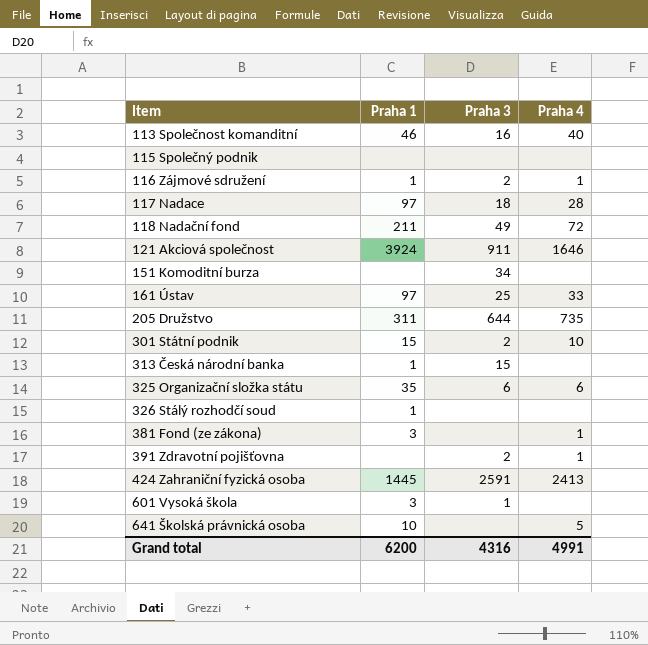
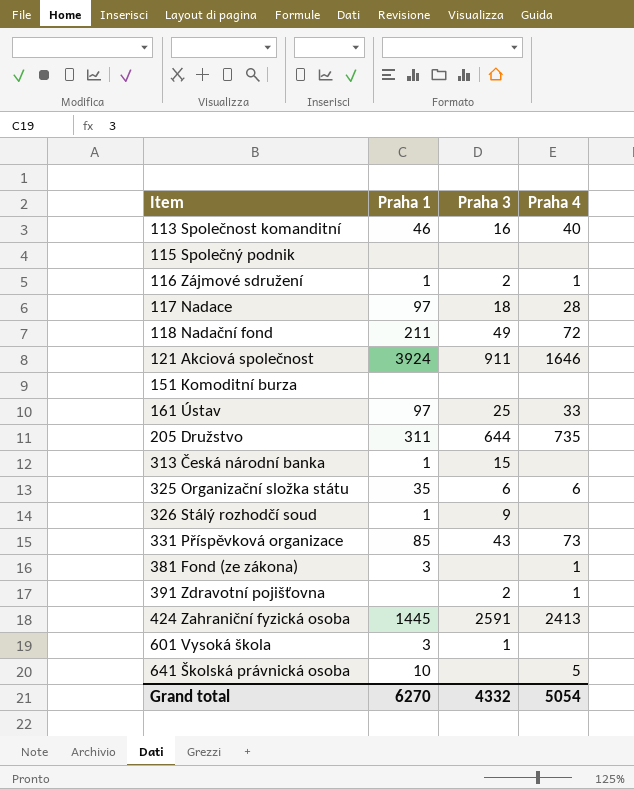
row 301 Státní podnik: 15 | 2 | 10 -> none
151 Komoditní burza | Praha 3: 34 -> none
326 Stálý rozhodčí soud | Praha 3: none -> 9
row 331 Příspěvková organizace: none -> 85 | 43 | 73
Grand total | Praha 1: 6200 -> 6270
Grand total | Praha 3: 4316 -> 4332
Grand total | Praha 4: 4991 -> 5054

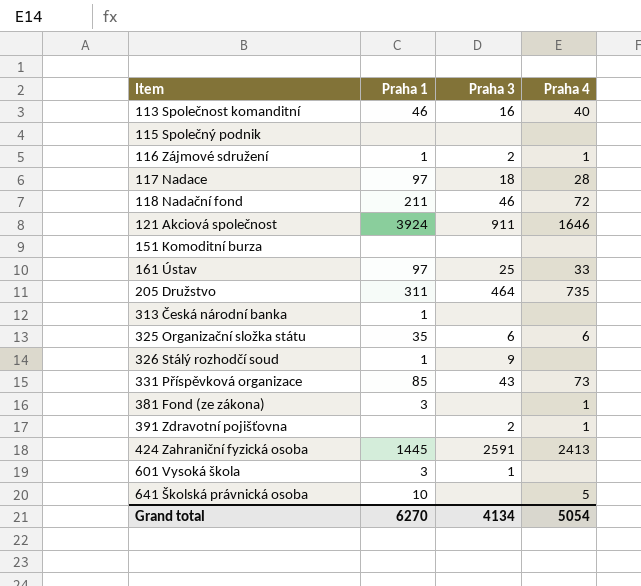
118 Nadační fond | Praha 3: 49 -> 46
205 Družstvo | Praha 3: 644 -> 464
313 Česká národní banka | Praha 3: 15 -> none
Grand total | Praha 3: 4332 -> 4134

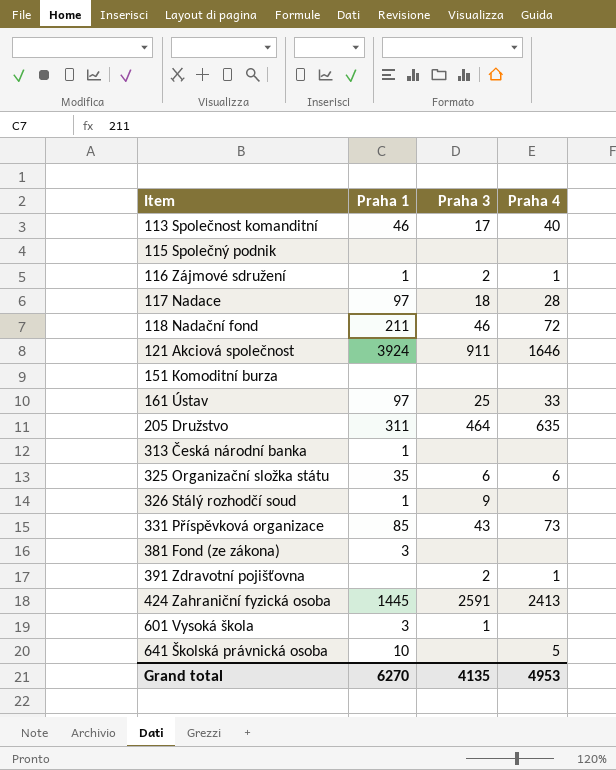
113 Společnost komanditní | Praha 3: 16 -> 17
205 Družstvo | Praha 4: 735 -> 635
381 Fond (ze zákona) | Praha 4: 1 -> none
Grand total | Praha 3: 4134 -> 4135
Grand total | Praha 4: 5054 -> 4953

